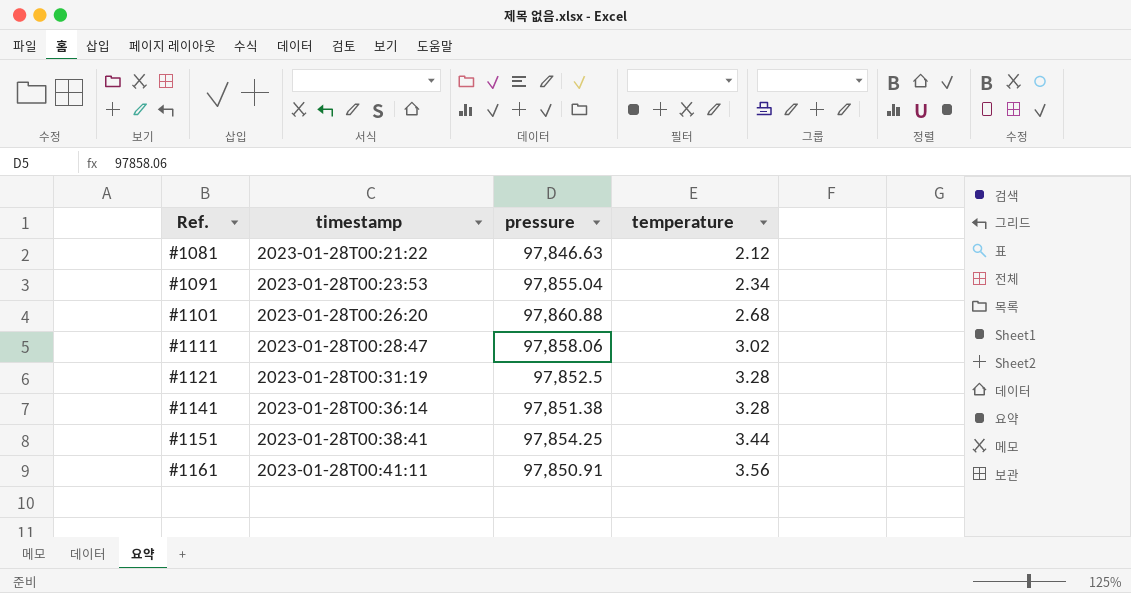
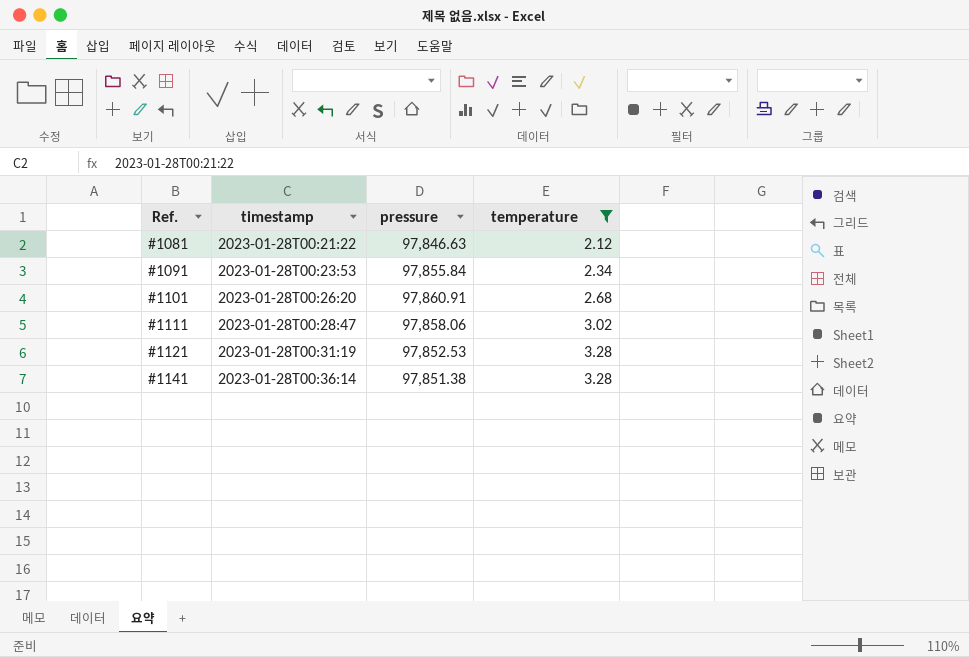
filter: none -> temperature <= 3.28
#1091 | pressure: 97,855.04 -> 97,855.84
#1101 | pressure: 97,860.88 -> 97,860.91
#1121 | pressure: 97,852.5 -> 97,852.53

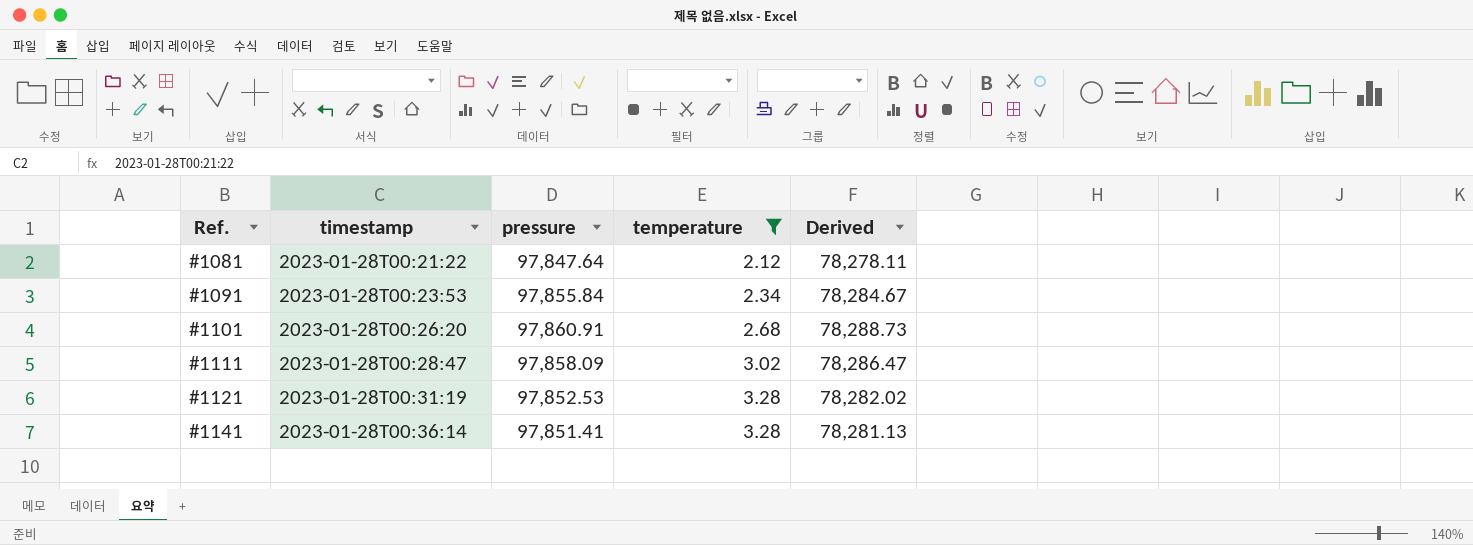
column Derived | formula: none -> [pressure] * 0.8
#1081 | pressure: 97,846.63 -> 97,847.64
#1111 | pressure: 97,858.06 -> 97,858.09
#1141 | pressure: 97,851.38 -> 97,851.41

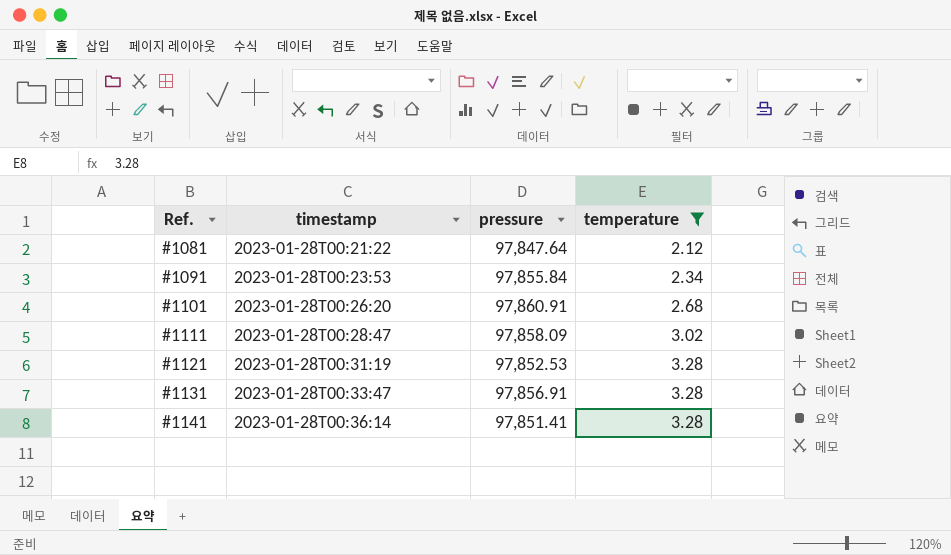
column Derived | formula: [pressure] * 0.8 -> none
row #1131: none -> 2023-01-28T00:33:47 | 97,856.91 | 3.28

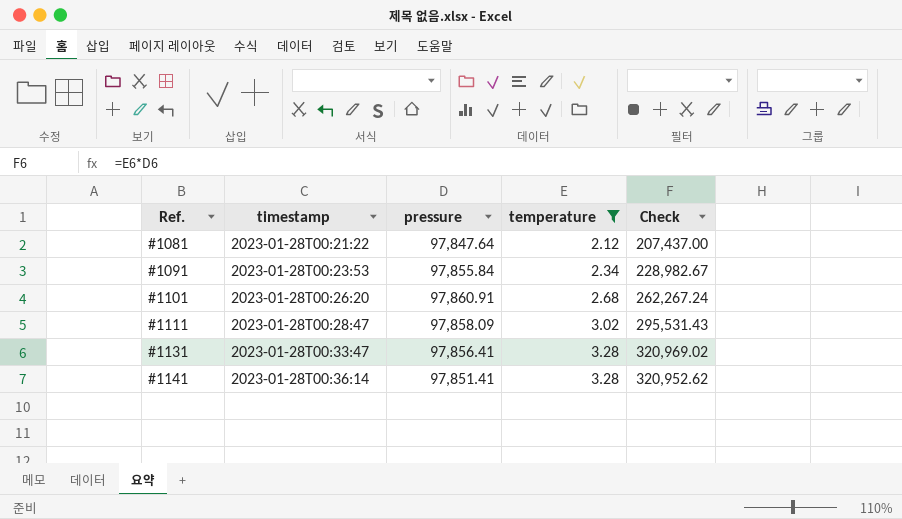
column Check | formula: none -> [pressure] * [temperature]
row #1121: 2023-01-28T00:31:19 | 97,852.53 | 3.28 -> none
#1131 | pressure: 97,856.91 -> 97,856.41

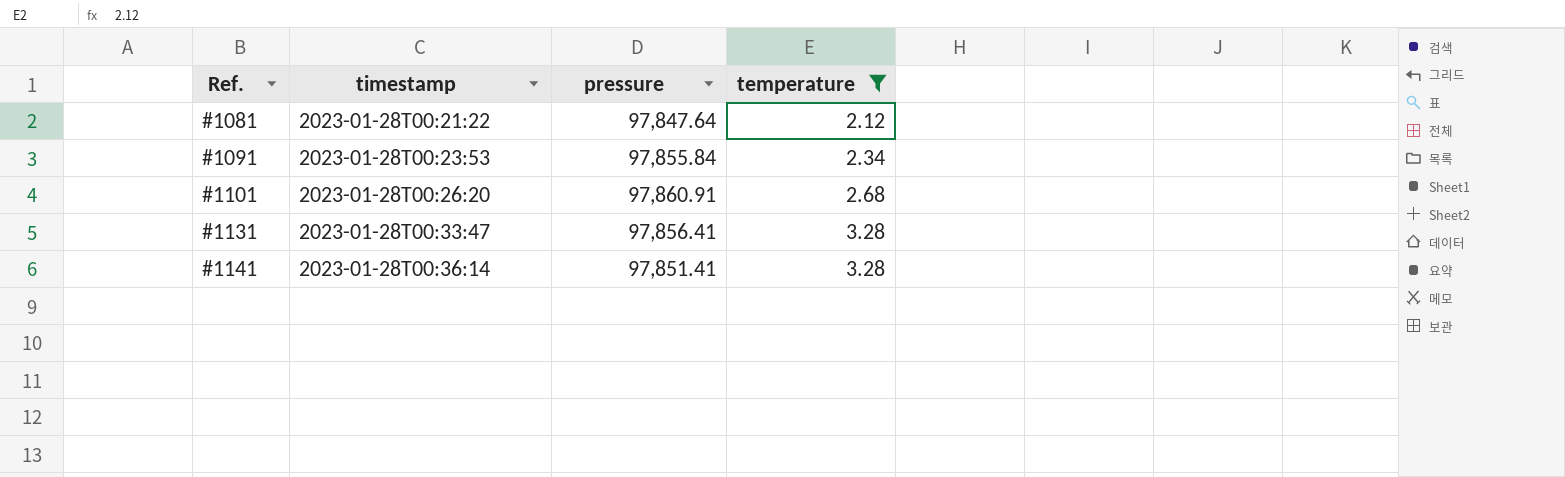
column Check | formula: [pressure] * [temperature] -> none
row #1111: 2023-01-28T00:28:47 | 97,858.09 | 3.02 | 295,531.43 -> none

